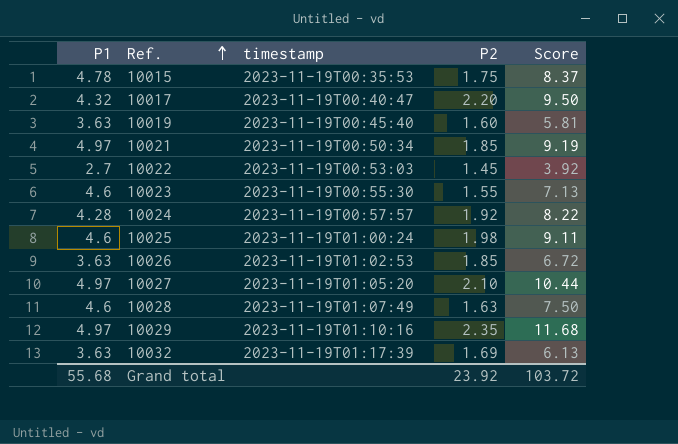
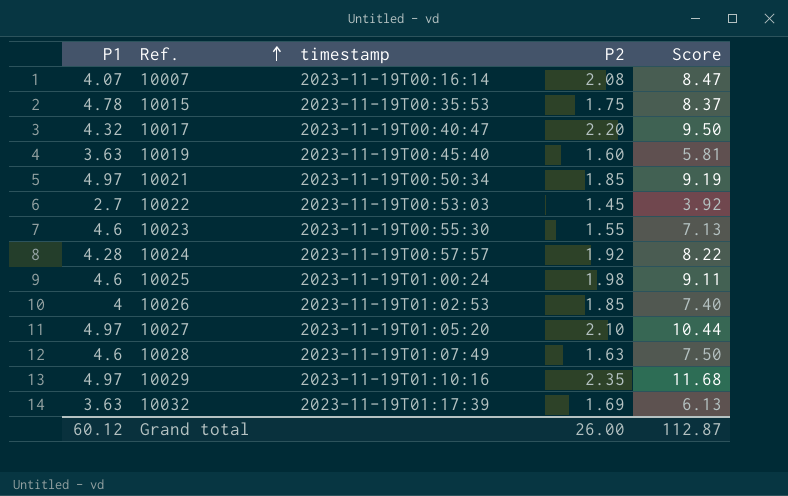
row 10007: none -> 4.07 | 2023-11-19T00:16:14 | 2.08 | 8.47
10026 | P1: 3.63 -> 4
10026 | Score: 6.72 -> 7.40
Grand total | P1: 55.68 -> 60.12
Grand total | P2: 23.92 -> 26.00
Grand total | Score: 103.72 -> 112.87

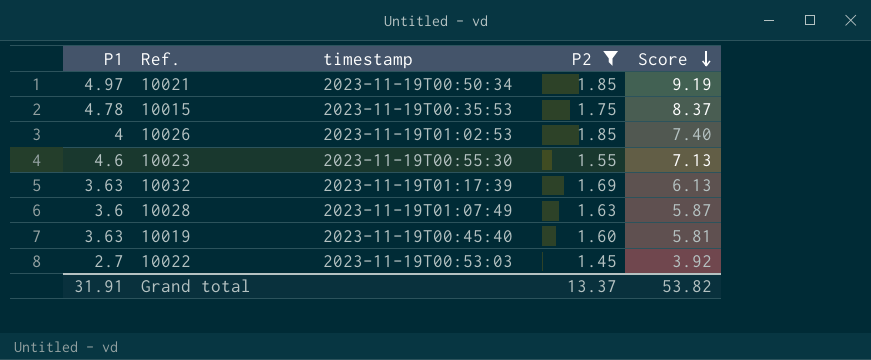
filter: none -> P2 <= 1.85
row order: Ref. ascending -> Score descending
10028 | P1: 4.6 -> 3.6
10028 | Score: 7.50 -> 5.87
Grand total | P1: 60.12 -> 31.91
Grand total | P2: 26.00 -> 13.37
Grand total | Score: 112.87 -> 53.82

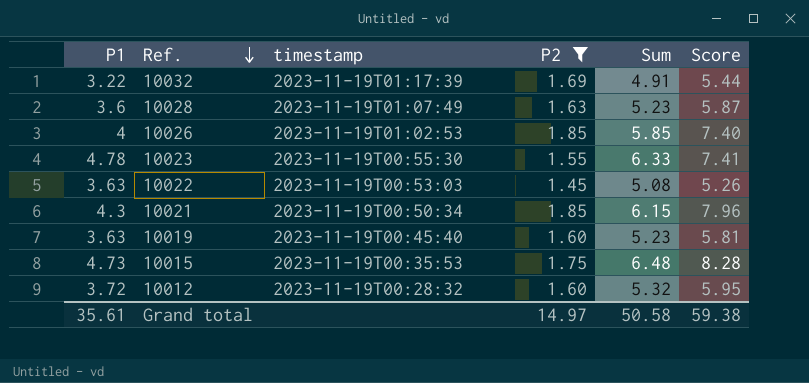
row order: Score descending -> Ref. descending
column Sum | formula: none -> [P1] + [P2]
10032 | P1: 3.63 -> 3.22
10032 | Score: 6.13 -> 5.44
10023 | P1: 4.6 -> 4.78
10023 | Score: 7.13 -> 7.41
10022 | P1: 2.7 -> 3.63
10022 | Score: 3.92 -> 5.26
10021 | P1: 4.97 -> 4.3
10021 | Score: 9.19 -> 7.96
10015 | P1: 4.78 -> 4.73
10015 | Score: 8.37 -> 8.28
row 10012: none -> 3.72 | 2023-11-19T00:28:32 | 1.60 | 5.32 | 5.95
Grand total | P1: 31.91 -> 35.61
Grand total | P2: 13.37 -> 14.97
Grand total | Score: 53.82 -> 59.38

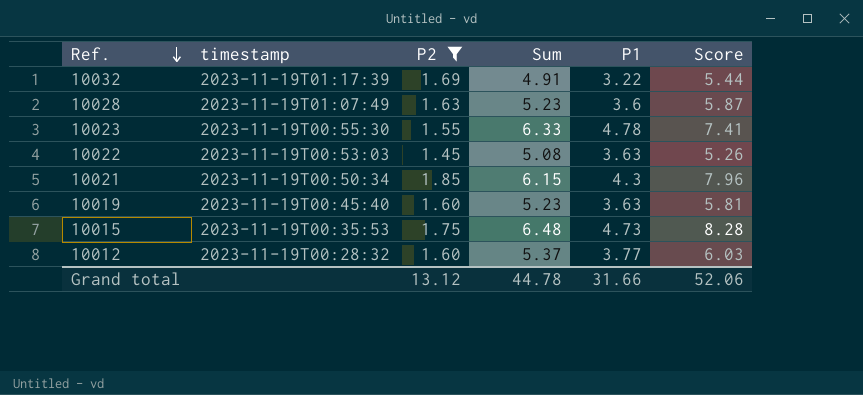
column P1 | position: 1 -> 5
row 10026: 4 | 2023-11-19T01:02:53 | 1.85 | 5.85 | 7.40 -> none
10012 | Sum: 5.32 -> 5.37
10012 | P1: 3.72 -> 3.77
10012 | Score: 5.95 -> 6.03
Grand total | P2: 14.97 -> 13.12
Grand total | Sum: 50.58 -> 44.78
Grand total | P1: 35.61 -> 31.66
Grand total | Score: 59.38 -> 52.06

